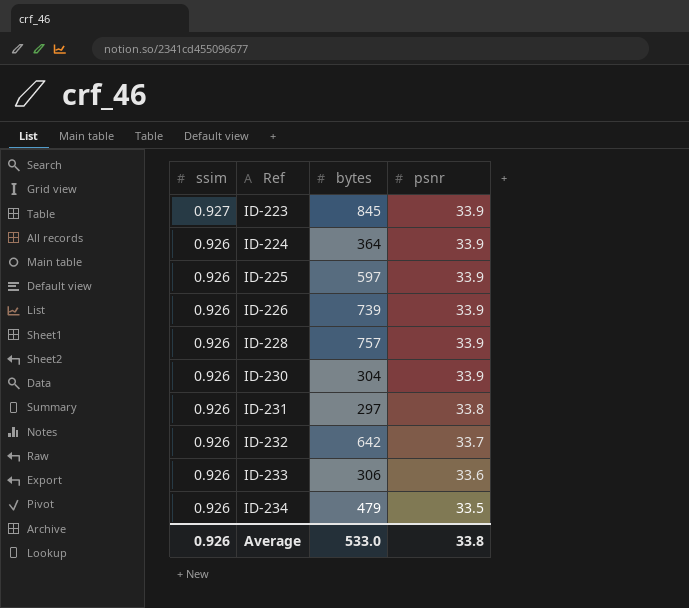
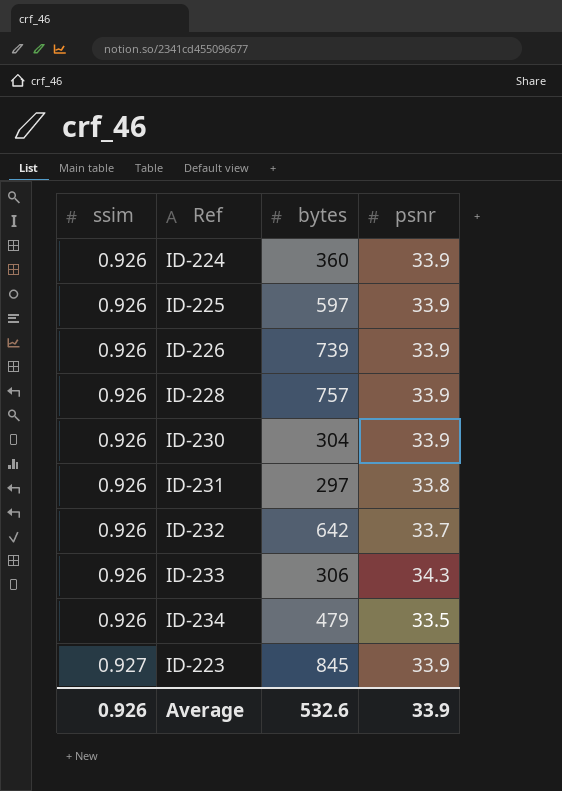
row order: ssim descending -> ssim ascending
ID-224 | bytes: 364 -> 360
ID-233 | psnr: 33.6 -> 34.3
Average | bytes: 533.0 -> 532.6
Average | psnr: 33.8 -> 33.9

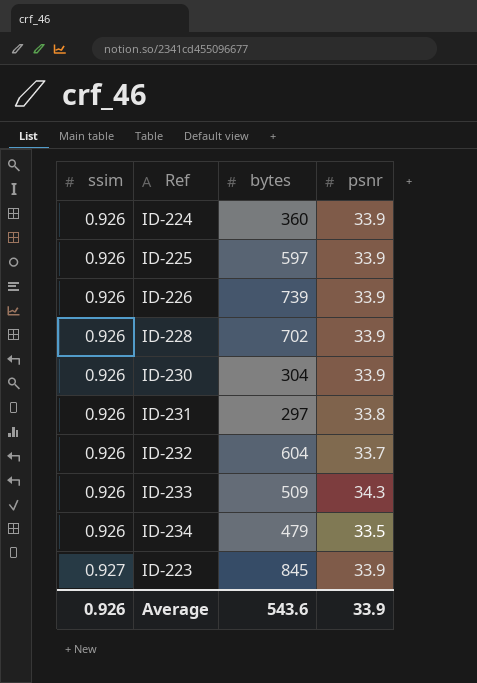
ID-228 | bytes: 757 -> 702
ID-232 | bytes: 642 -> 604
ID-233 | bytes: 306 -> 509
Average | bytes: 532.6 -> 543.6

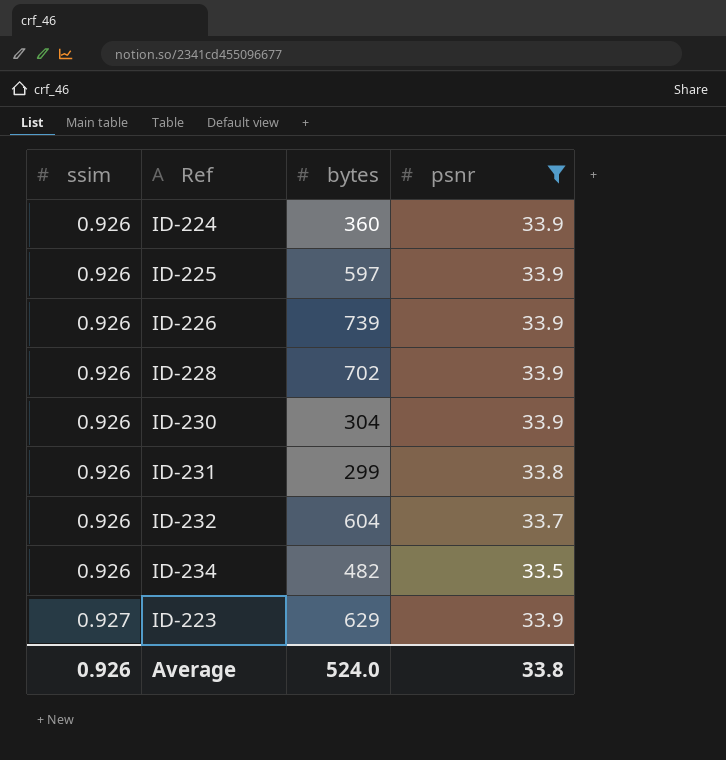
filter: none -> psnr != 34.3
ID-231 | bytes: 297 -> 299
ID-234 | bytes: 479 -> 482
ID-223 | bytes: 845 -> 629
Average | bytes: 543.6 -> 524.0
Average | psnr: 33.9 -> 33.8

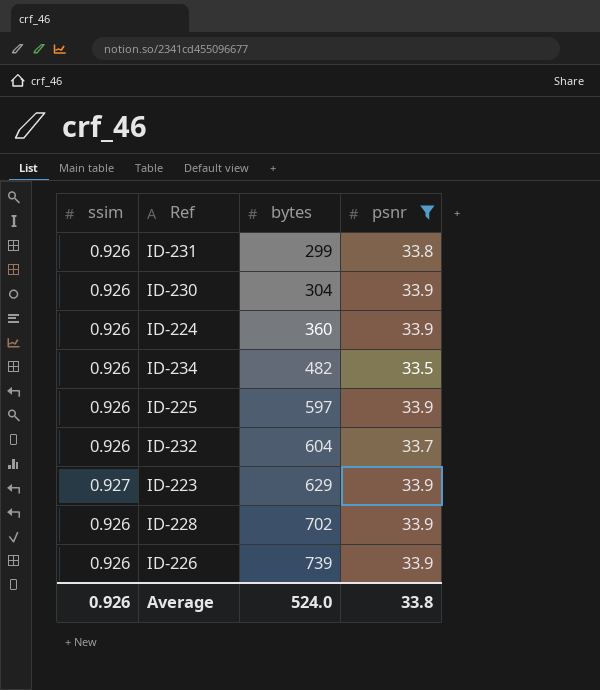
row order: ssim ascending -> bytes ascending

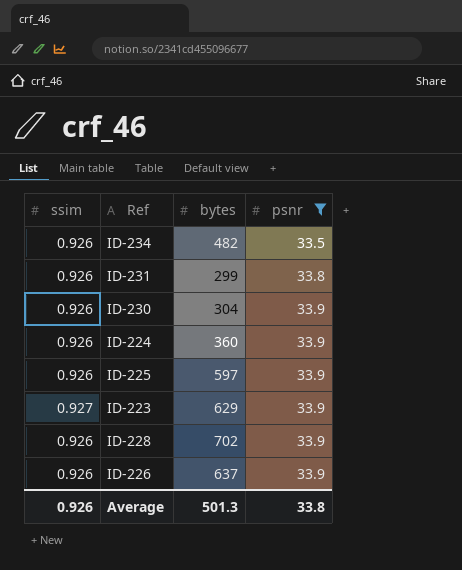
row order: bytes ascending -> psnr ascending
row ID-232: 0.926 | 604 | 33.7 -> none
ID-226 | bytes: 739 -> 637
Average | bytes: 524.0 -> 501.3

